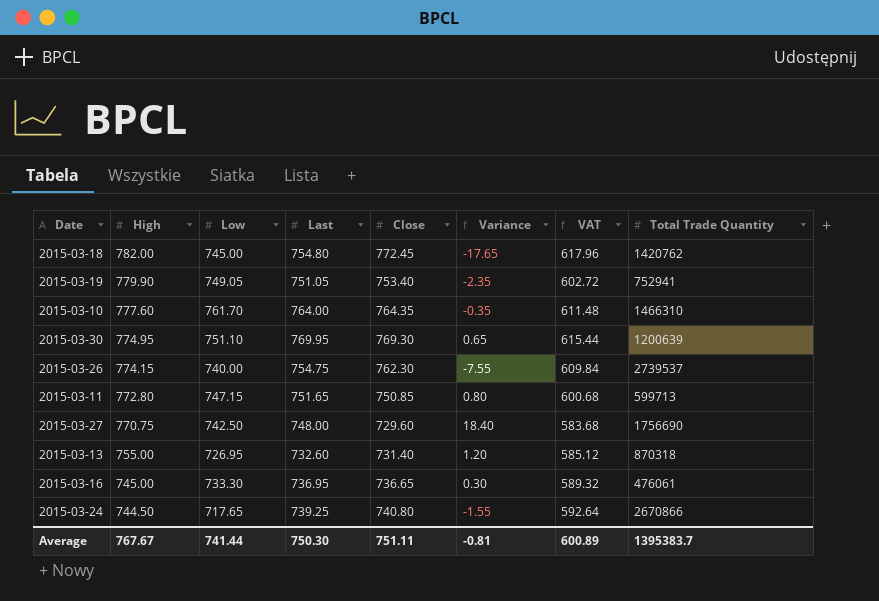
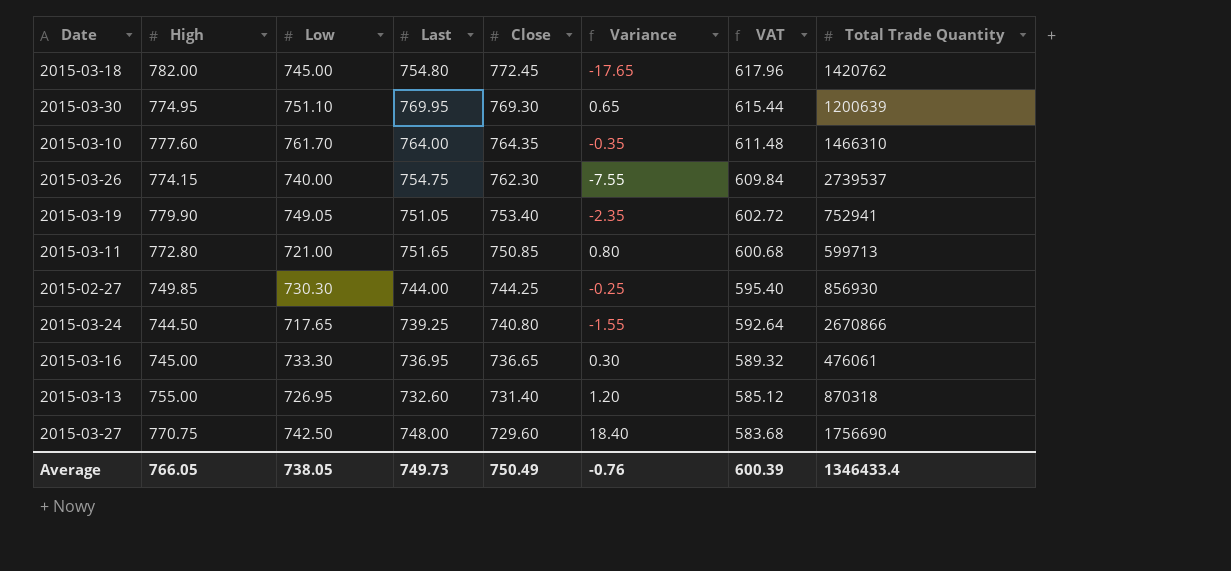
row order: High descending -> Close descending
2015-03-11 | Low: 747.15 -> 721.00
row 2015-02-27: none -> 749.85 | 730.30 | 744.00 | 744.25 | -0.25 | 595.40 | 856930
Average | High: 767.67 -> 766.05
Average | Low: 741.44 -> 738.05
Average | Last: 750.30 -> 749.73
Average | Close: 751.11 -> 750.49
Average | Variance: -0.81 -> -0.76
Average | VAT: 600.89 -> 600.39
Average | Total Trade Quantity: 1395383.7 -> 1346433.4

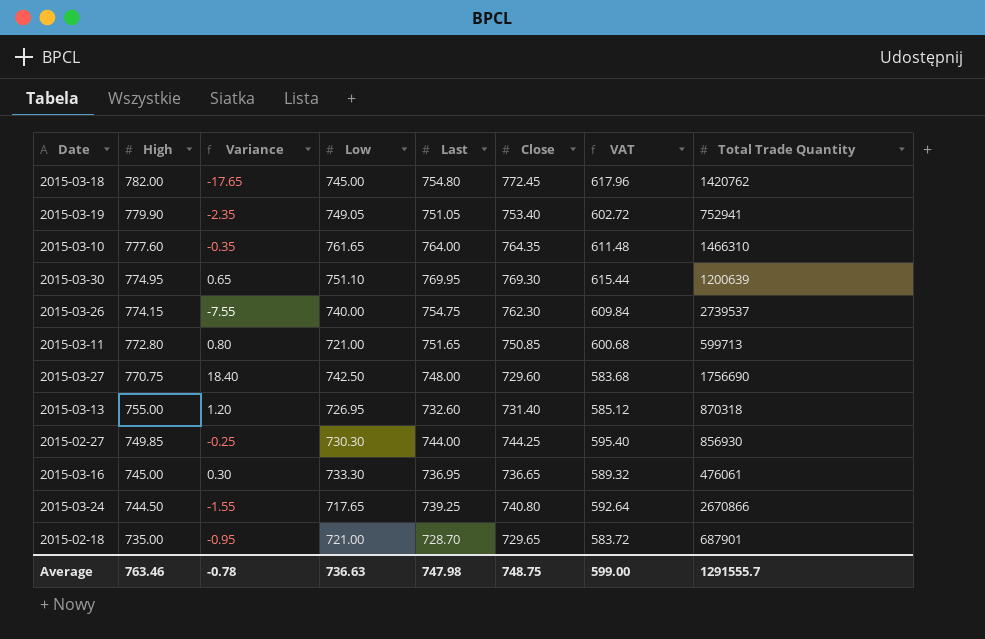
row order: Close descending -> High descending
column Variance | position: 6 -> 3
2015-03-10 | Low: 761.70 -> 761.65
row 2015-02-18: none -> 735.00 | -0.95 | 721.00 | 728.70 | 729.65 | 583.72 | 687901
Average | High: 766.05 -> 763.46
Average | Variance: -0.76 -> -0.78
Average | Low: 738.05 -> 736.63
Average | Last: 749.73 -> 747.98
Average | Close: 750.49 -> 748.75
Average | VAT: 600.39 -> 599.00
Average | Total Trade Quantity: 1346433.4 -> 1291555.7

